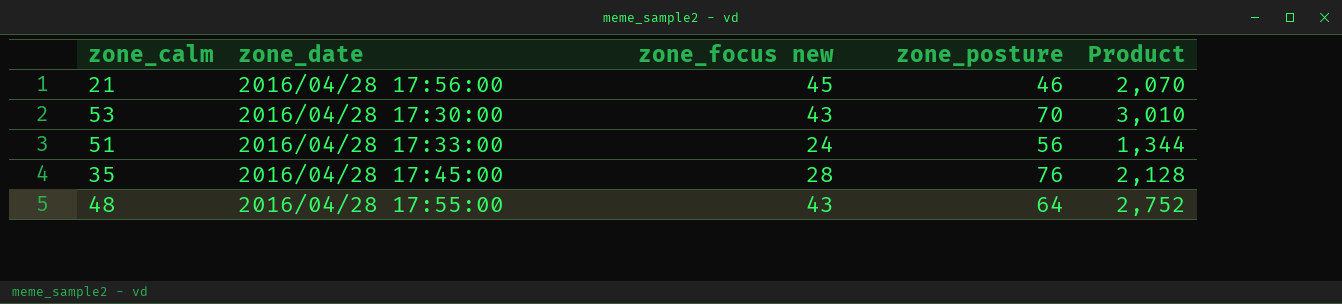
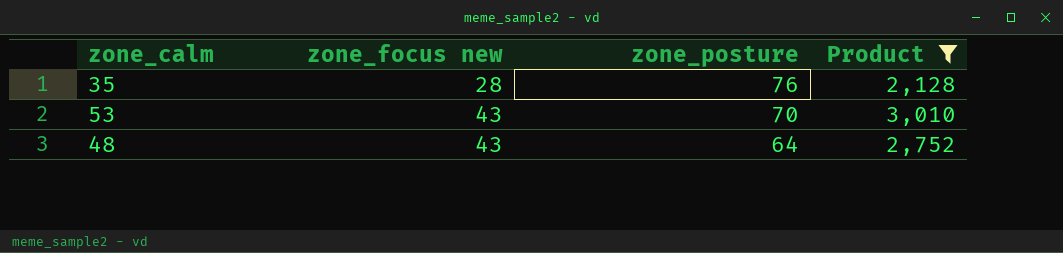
filter: none -> Product >= 2,128
row order: none -> zone_focus new ascending
column zone_date | position: 2 -> none

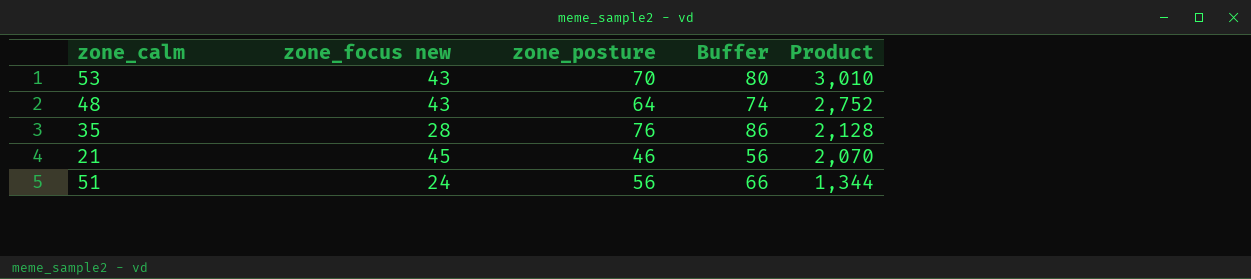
filter: Product >= 2,128 -> none
row order: zone_focus new ascending -> Product descending
column Buffer | formula: none -> [zone_posture] + 10

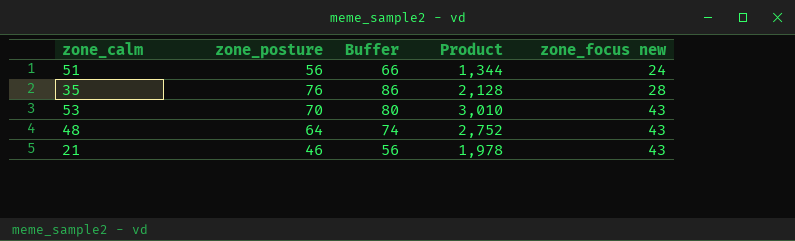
row order: Product descending -> zone_focus new ascending
column zone_focus new | position: 2 -> 5
21 | Product: 2,070 -> 1,978
21 | zone_focus new: 45 -> 43

